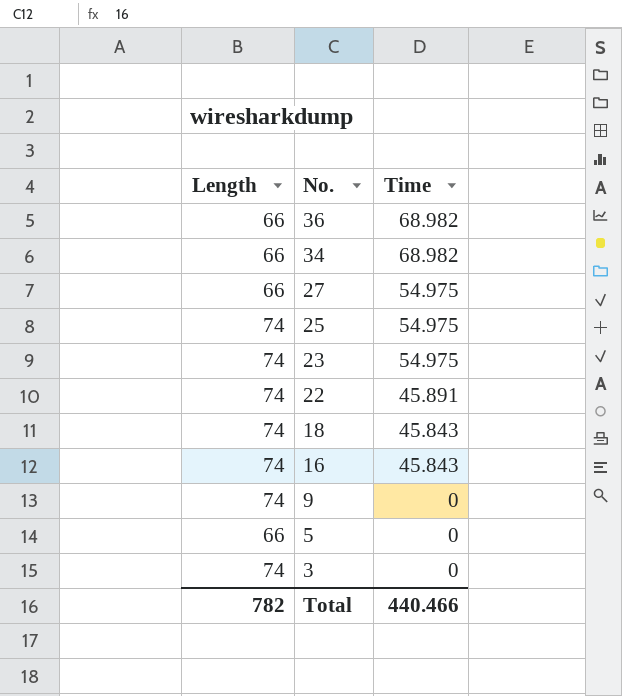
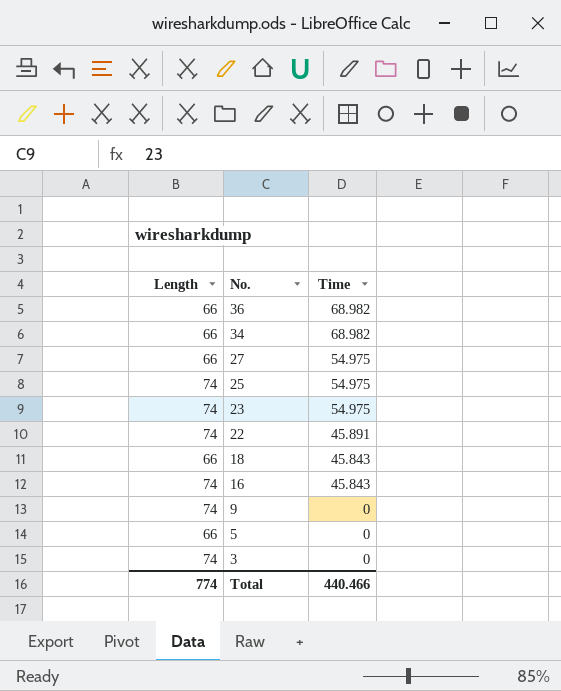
18 | Length: 74 -> 66
Total | Length: 782 -> 774

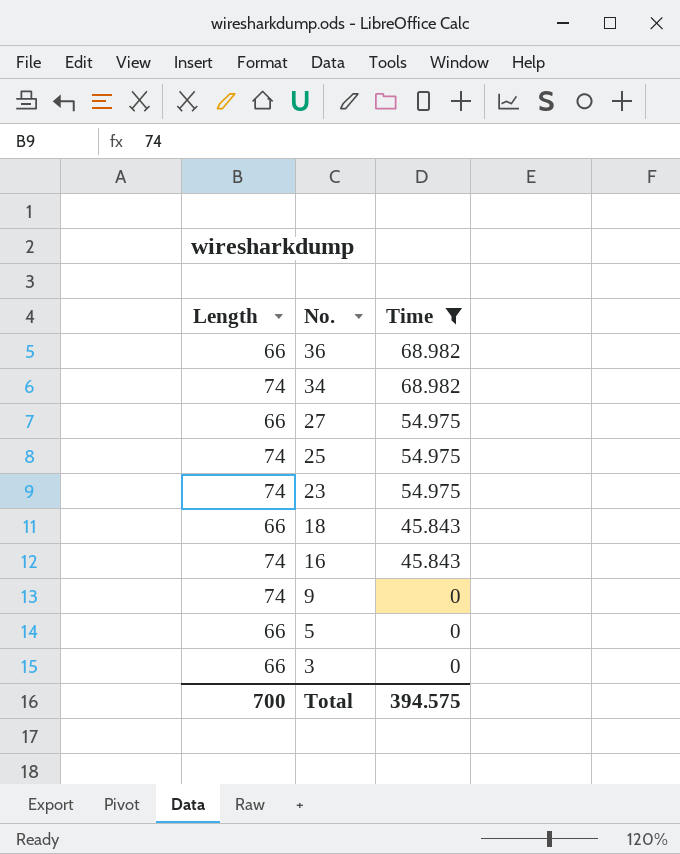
filter: none -> Time != 45.891
34 | Length: 66 -> 74
3 | Length: 74 -> 66
Total | Length: 774 -> 700
Total | Time: 440.466 -> 394.575

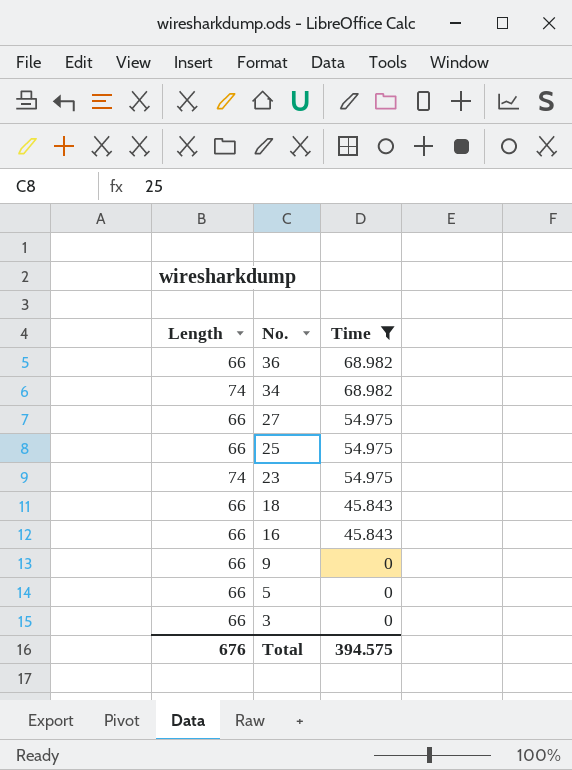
25 | Length: 74 -> 66
16 | Length: 74 -> 66
9 | Length: 74 -> 66
Total | Length: 700 -> 676

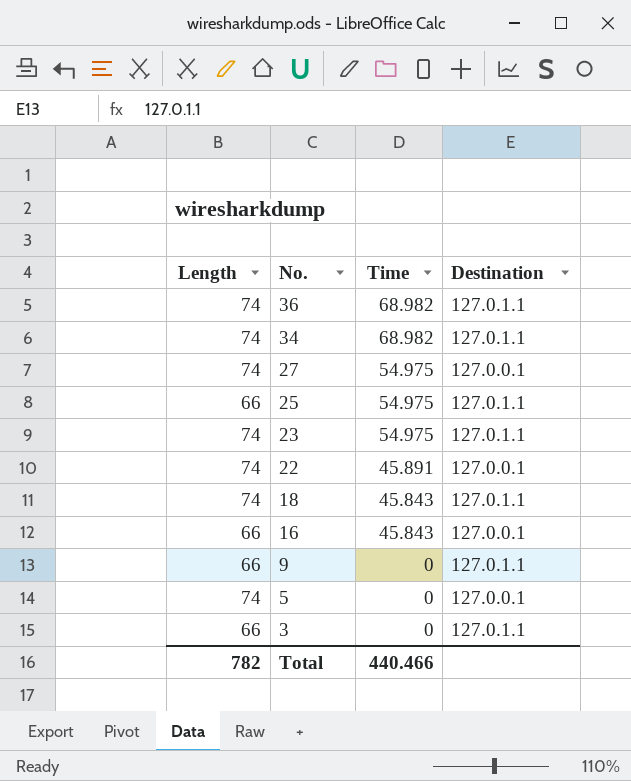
filter: Time != 45.891 -> none
column Destination | position: none -> 4
36 | Length: 66 -> 74
27 | Length: 66 -> 74
18 | Length: 66 -> 74
5 | Length: 66 -> 74
Total | Length: 676 -> 782
Total | Time: 394.575 -> 440.466

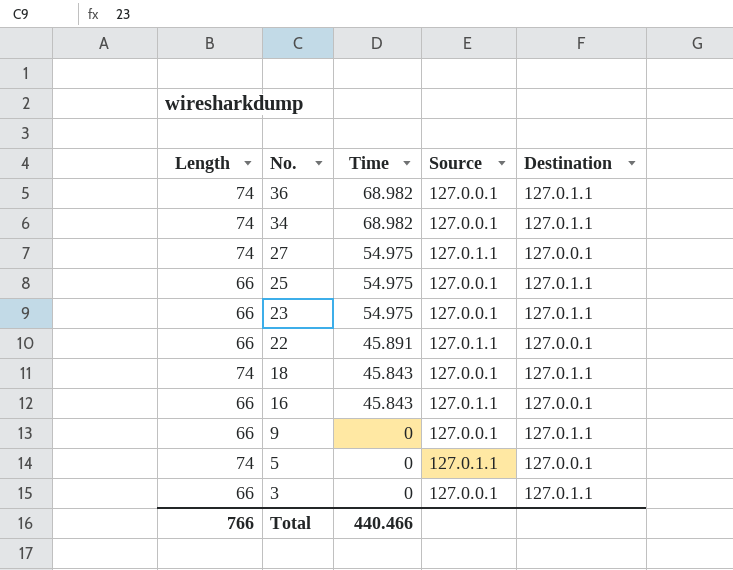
column Source | position: none -> 4
23 | Length: 74 -> 66
22 | Length: 74 -> 66
Total | Length: 782 -> 766

